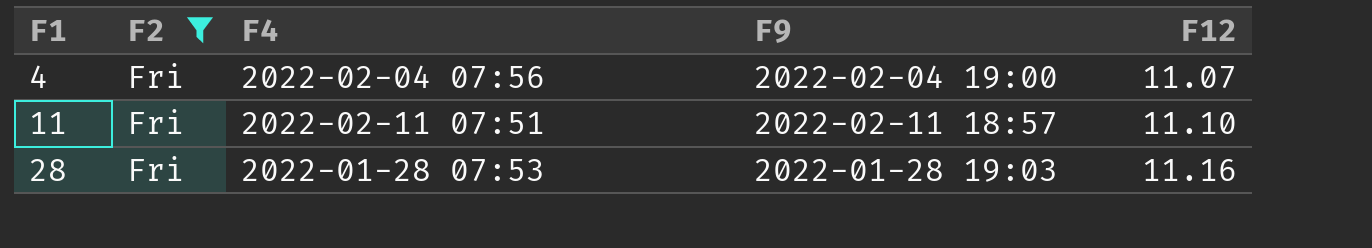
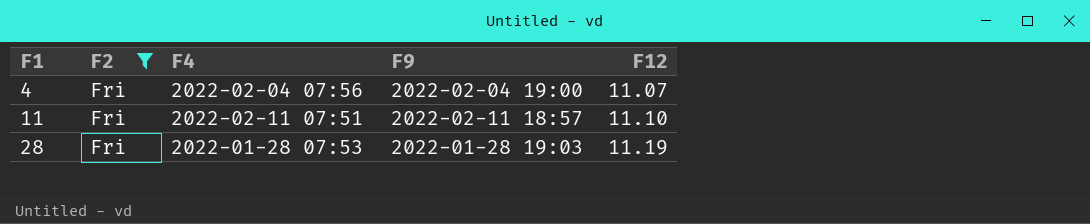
28 | F12: 11.16 -> 11.19

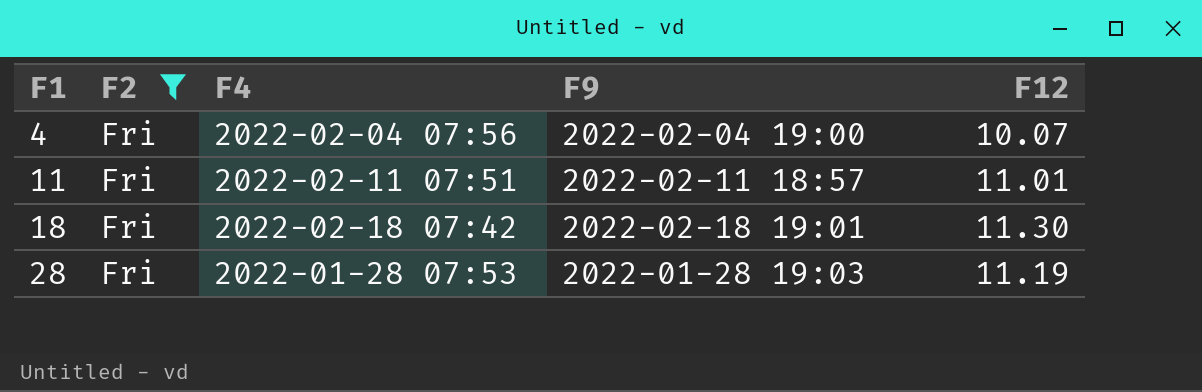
4 | F12: 11.07 -> 10.07
11 | F12: 11.10 -> 11.01
row 18: none -> Fri | 2022-02-18 07:42 | 2022-02-18 19:01 | 11.30

